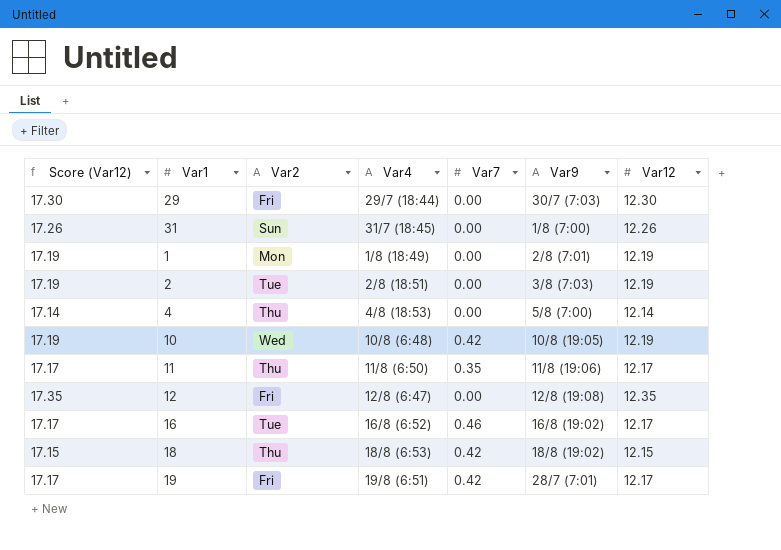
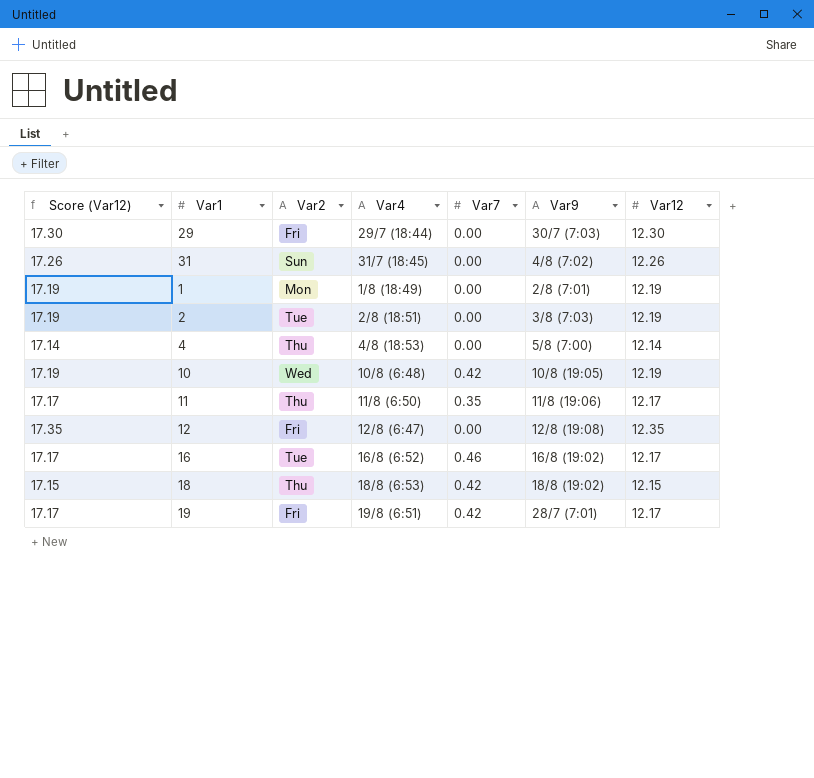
31 | Var9: 1/8 (7:00) -> 4/8 (7:02)

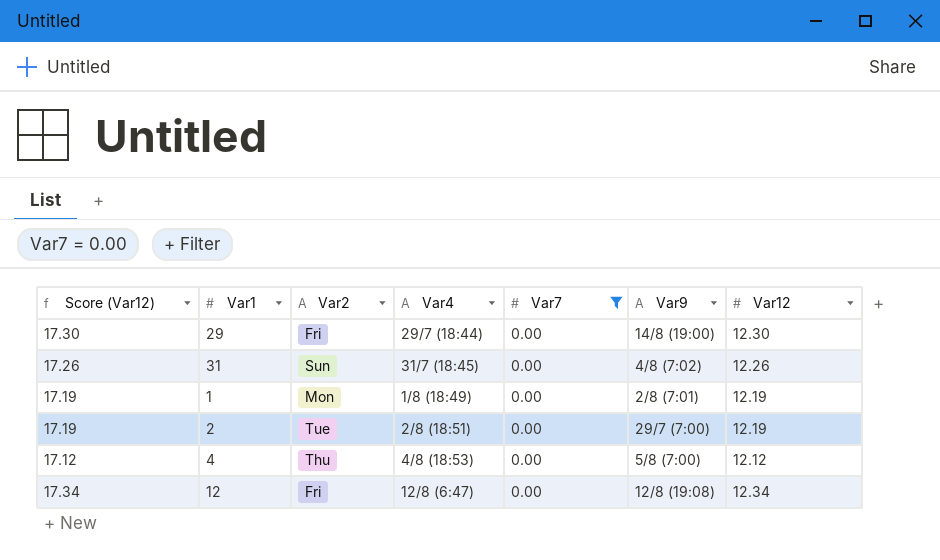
filter: none -> Var7 = 0.00
29 | Var9: 30/7 (7:03) -> 14/8 (19:00)
2 | Var9: 3/8 (7:03) -> 29/7 (7:00)
4 | Score (Var12): 17.14 -> 17.12
4 | Var12: 12.14 -> 12.12
12 | Score (Var12): 17.35 -> 17.34
12 | Var12: 12.35 -> 12.34

